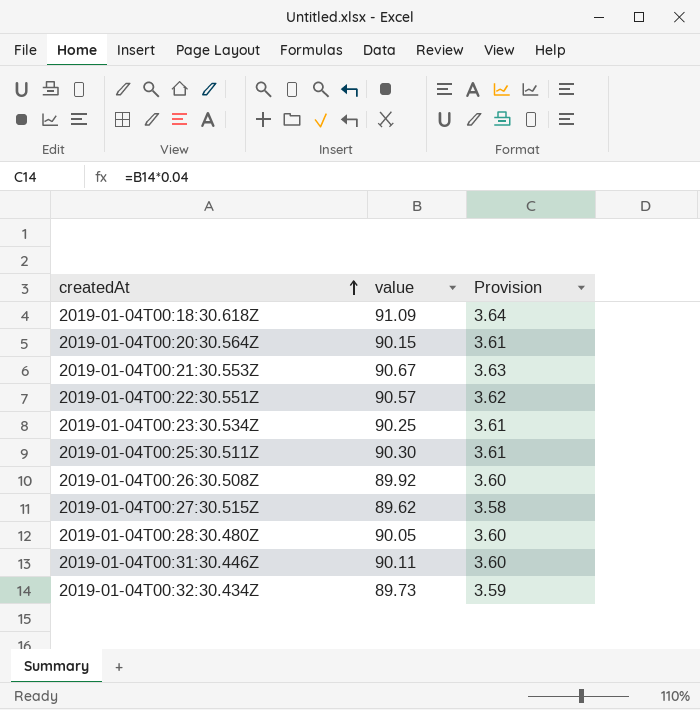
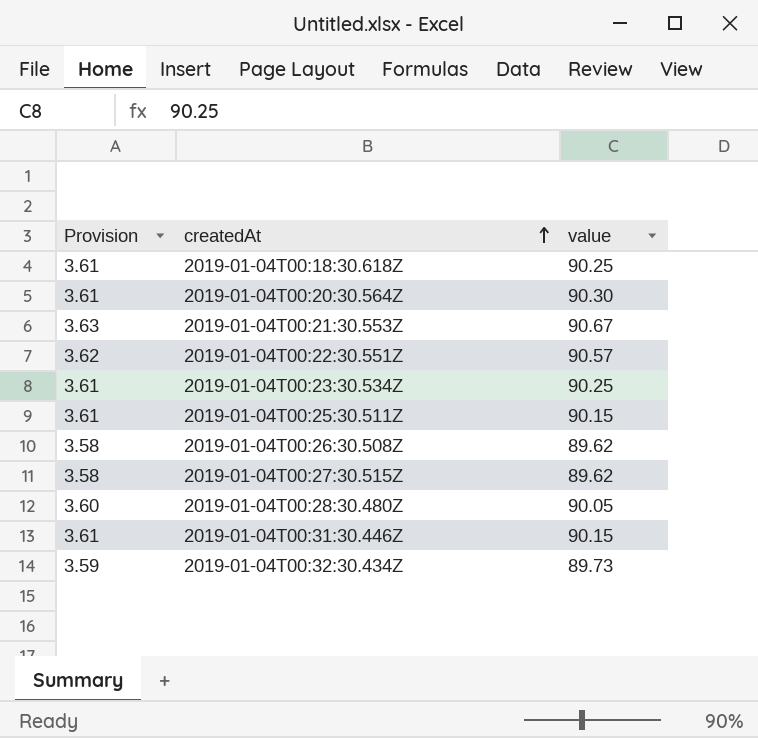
column Provision | position: 3 -> 1
2019-01-04T00:18:30.618Z | Provision: 3.64 -> 3.61
2019-01-04T00:18:30.618Z | value: 91.09 -> 90.25
2019-01-04T00:20:30.564Z | value: 90.15 -> 90.30
2019-01-04T00:25:30.511Z | value: 90.30 -> 90.15
2019-01-04T00:26:30.508Z | Provision: 3.60 -> 3.58
2019-01-04T00:26:30.508Z | value: 89.92 -> 89.62
2019-01-04T00:31:30.446Z | Provision: 3.60 -> 3.61
2019-01-04T00:31:30.446Z | value: 90.11 -> 90.15

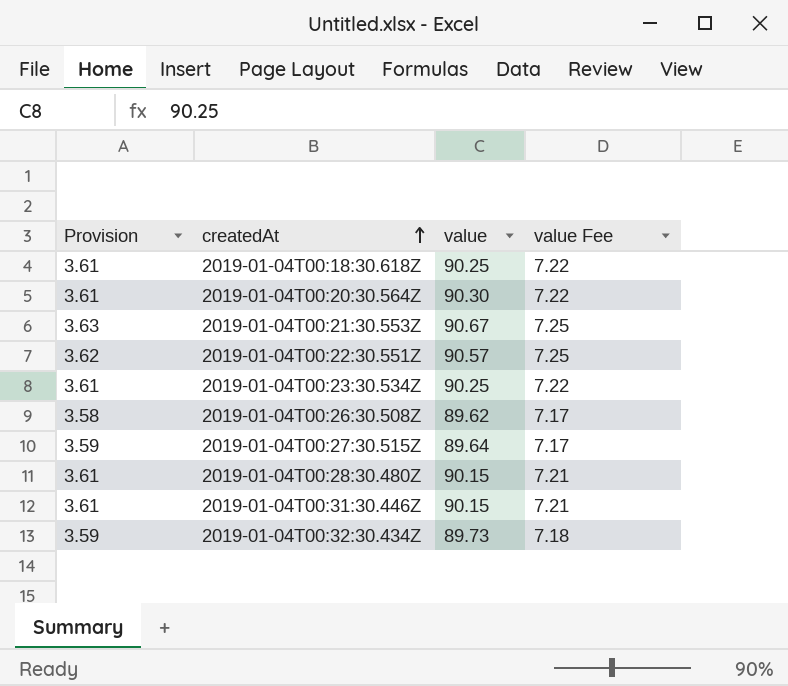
column value Fee | formula: none -> [value] * 0.08
row 2019-01-04T00:25:30.511Z: 3.61 | 90.15 -> none
2019-01-04T00:27:30.515Z | Provision: 3.58 -> 3.59
2019-01-04T00:27:30.515Z | value: 89.62 -> 89.64
2019-01-04T00:28:30.480Z | Provision: 3.60 -> 3.61
2019-01-04T00:28:30.480Z | value: 90.05 -> 90.15

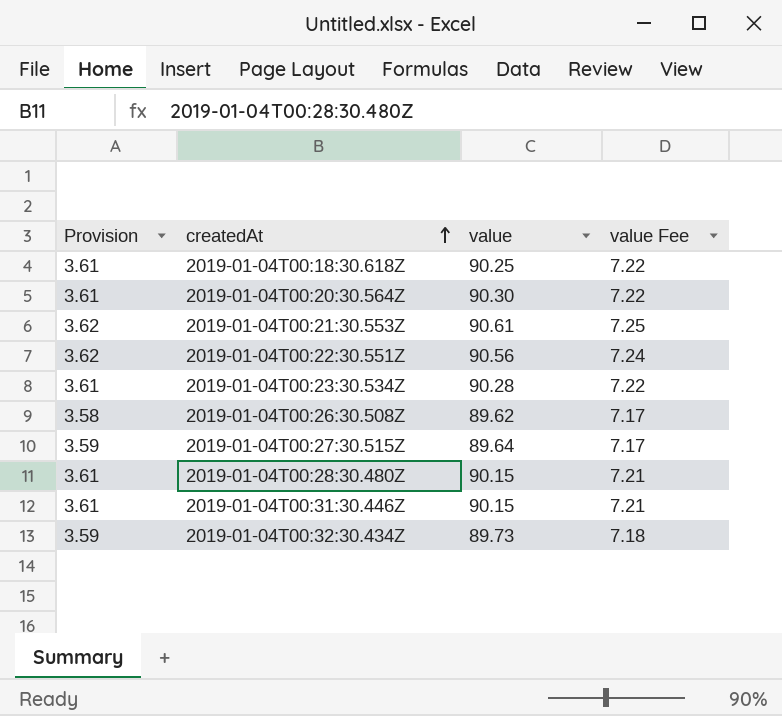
2019-01-04T00:21:30.553Z | Provision: 3.63 -> 3.62
2019-01-04T00:21:30.553Z | value: 90.67 -> 90.61
2019-01-04T00:22:30.551Z | value: 90.57 -> 90.56
2019-01-04T00:22:30.551Z | value Fee: 7.25 -> 7.24
2019-01-04T00:23:30.534Z | value: 90.25 -> 90.28

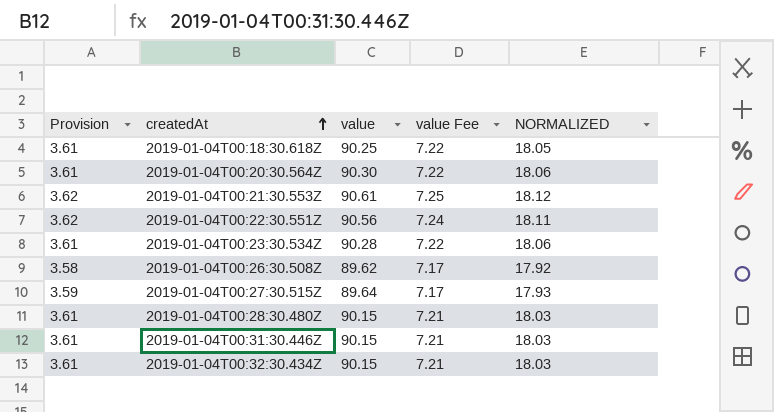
column NORMALIZED | formula: none -> [value] * 0.2
2019-01-04T00:32:30.434Z | Provision: 3.59 -> 3.61
2019-01-04T00:32:30.434Z | value: 89.73 -> 90.15
2019-01-04T00:32:30.434Z | value Fee: 7.18 -> 7.21

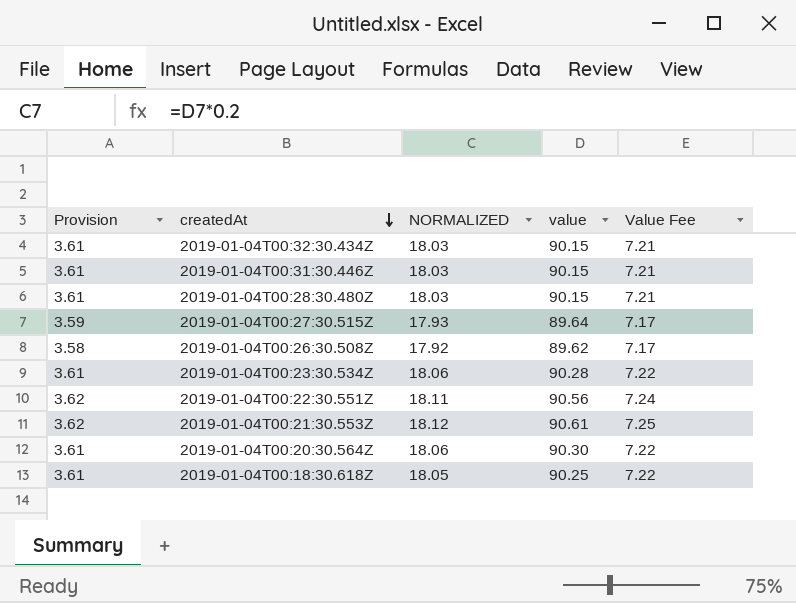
row order: createdAt ascending -> createdAt descending
column NORMALIZED | position: 5 -> 3
column name: value Fee -> Value Fee

